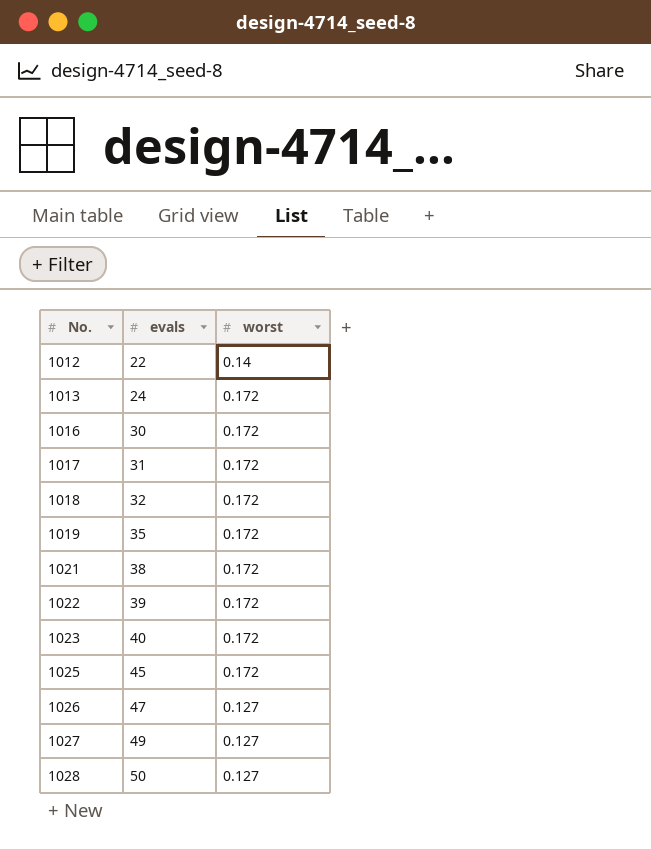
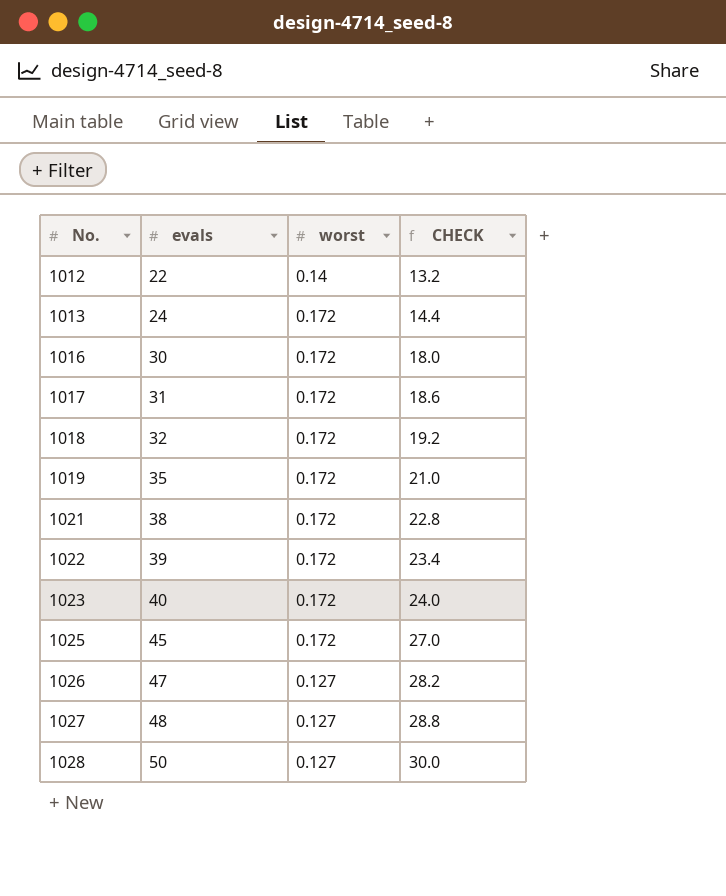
column CHECK | formula: none -> [evals] * 0.6
1027 | evals: 49 -> 48

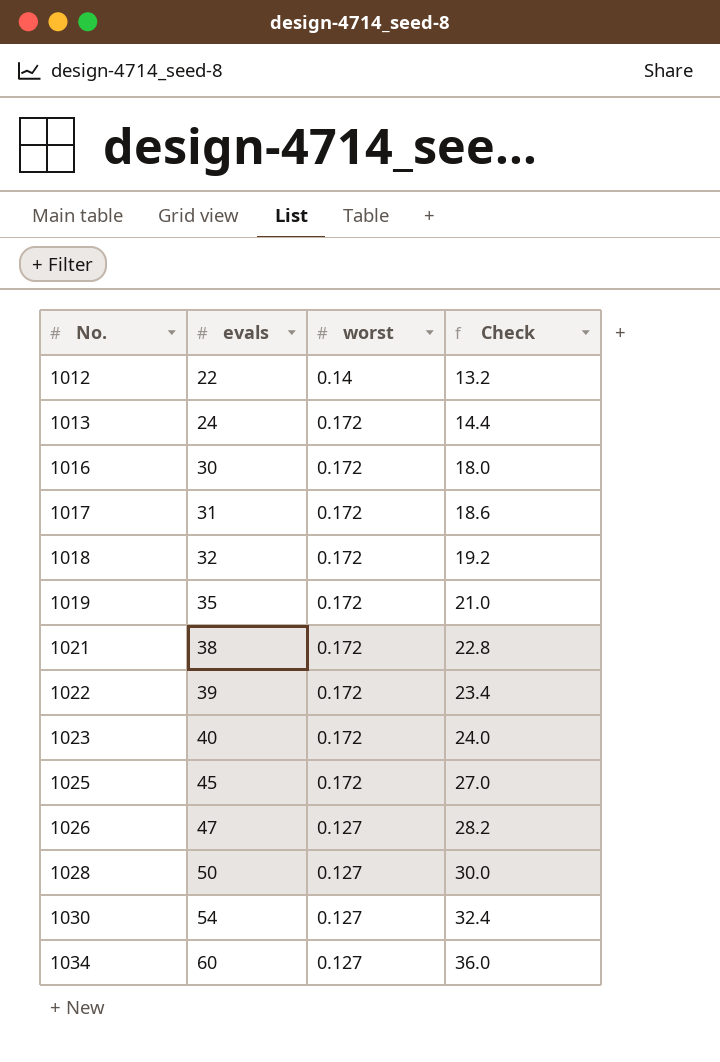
column name: CHECK -> Check
row 1027: 48 | 0.127 | 28.8 -> none
row 1030: none -> 54 | 0.127 | 32.4
row 1034: none -> 60 | 0.127 | 36.0

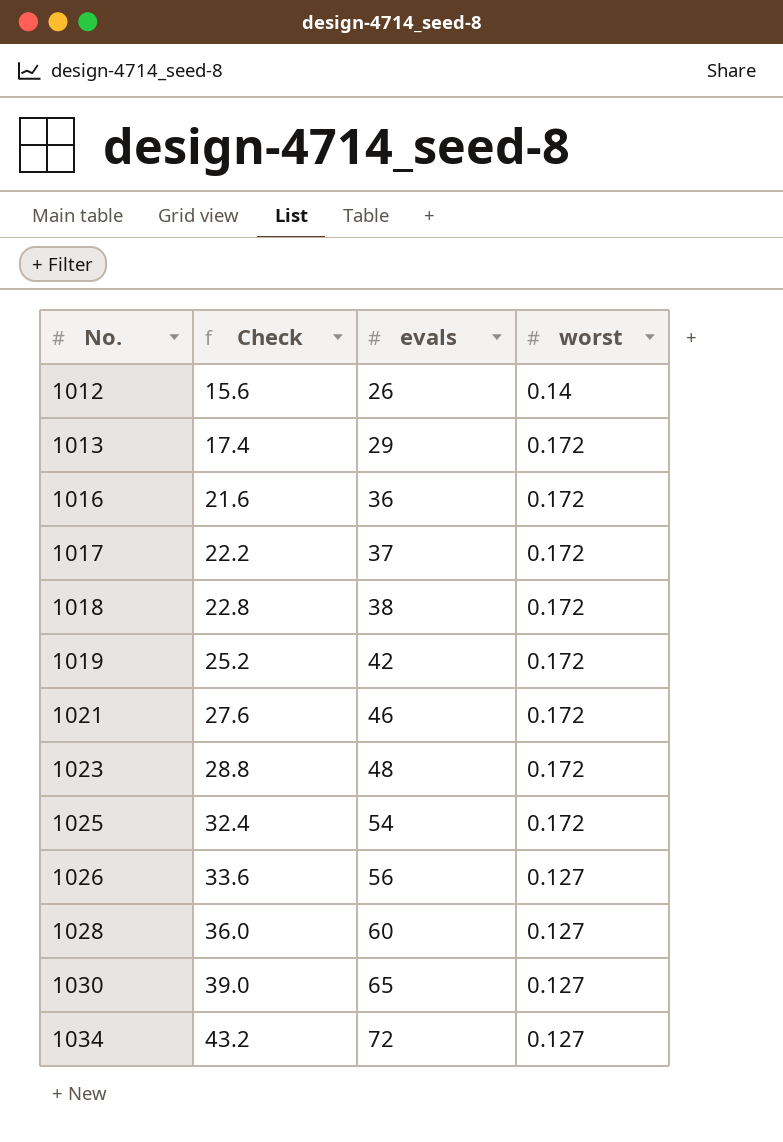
column Check | position: 4 -> 2
row 1022: 39 | 0.172 | 23.4 -> none
1012 | Check: 13.2 -> 15.6
1012 | evals: 22 -> 26
1013 | Check: 14.4 -> 17.4
1013 | evals: 24 -> 29
1016 | Check: 18.0 -> 21.6
1016 | evals: 30 -> 36
1017 | Check: 18.6 -> 22.2
1017 | evals: 31 -> 37
1018 | Check: 19.2 -> 22.8
1018 | evals: 32 -> 38
1019 | Check: 21.0 -> 25.2
1019 | evals: 35 -> 42
1021 | Check: 22.8 -> 27.6
1021 | evals: 38 -> 46
1023 | Check: 24.0 -> 28.8
1023 | evals: 40 -> 48
1025 | Check: 27.0 -> 32.4
1025 | evals: 45 -> 54
1026 | Check: 28.2 -> 33.6
1026 | evals: 47 -> 56
1028 | Check: 30.0 -> 36.0
1028 | evals: 50 -> 60
1030 | Check: 32.4 -> 39.0
1030 | evals: 54 -> 65
1034 | Check: 36.0 -> 43.2
1034 | evals: 60 -> 72

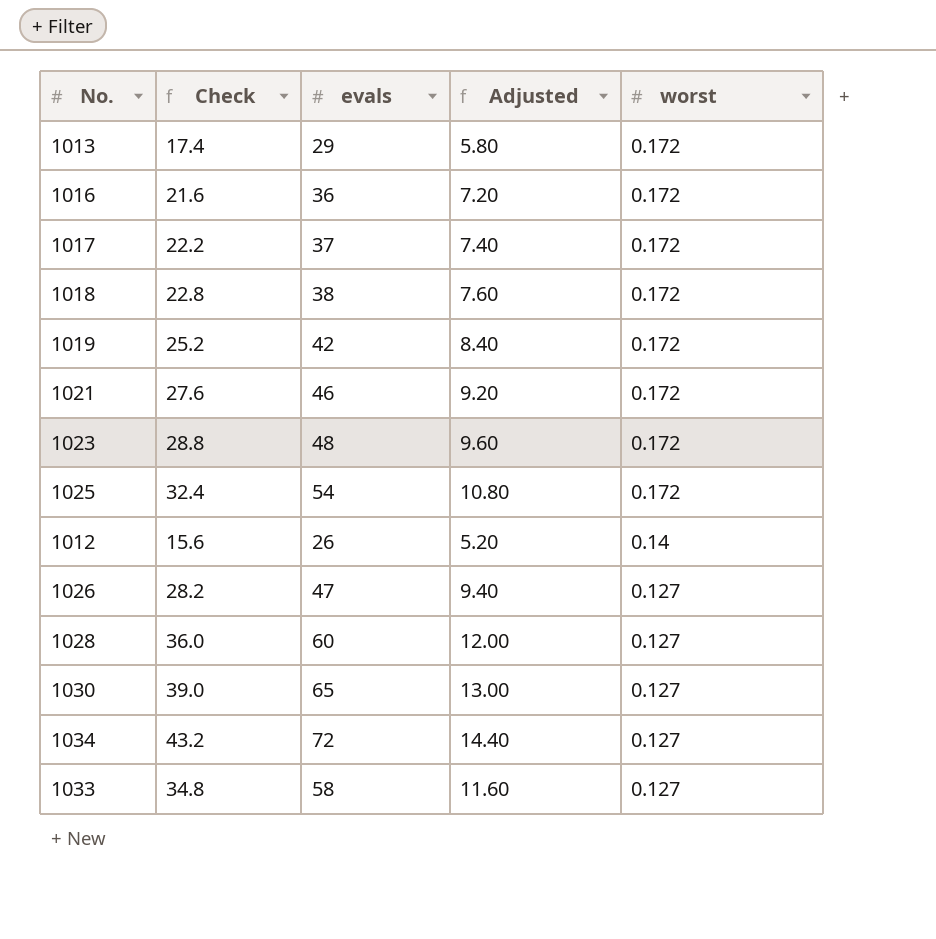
row order: No. ascending -> worst descending
column Adjusted | formula: none -> [evals] * 0.2
1026 | Check: 33.6 -> 28.2
1026 | evals: 56 -> 47
row 1033: none -> 34.8 | 58 | 11.60 | 0.127

